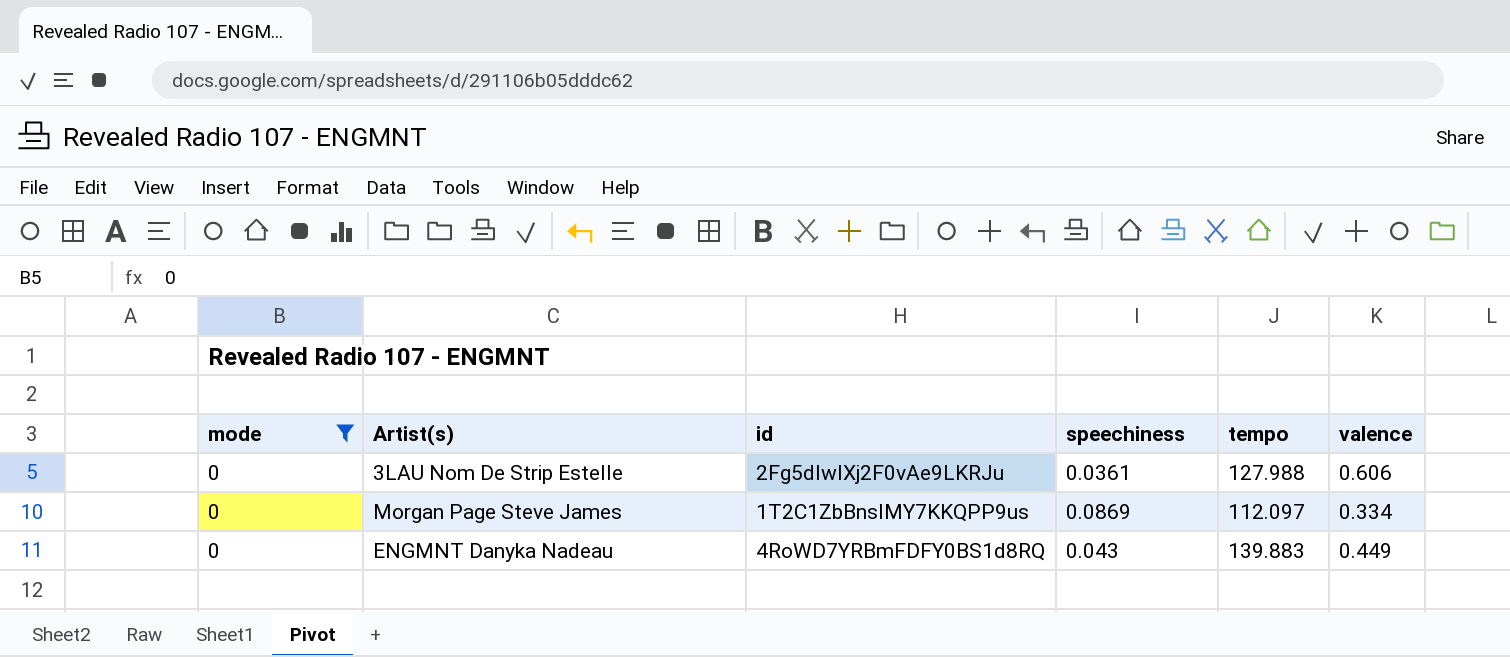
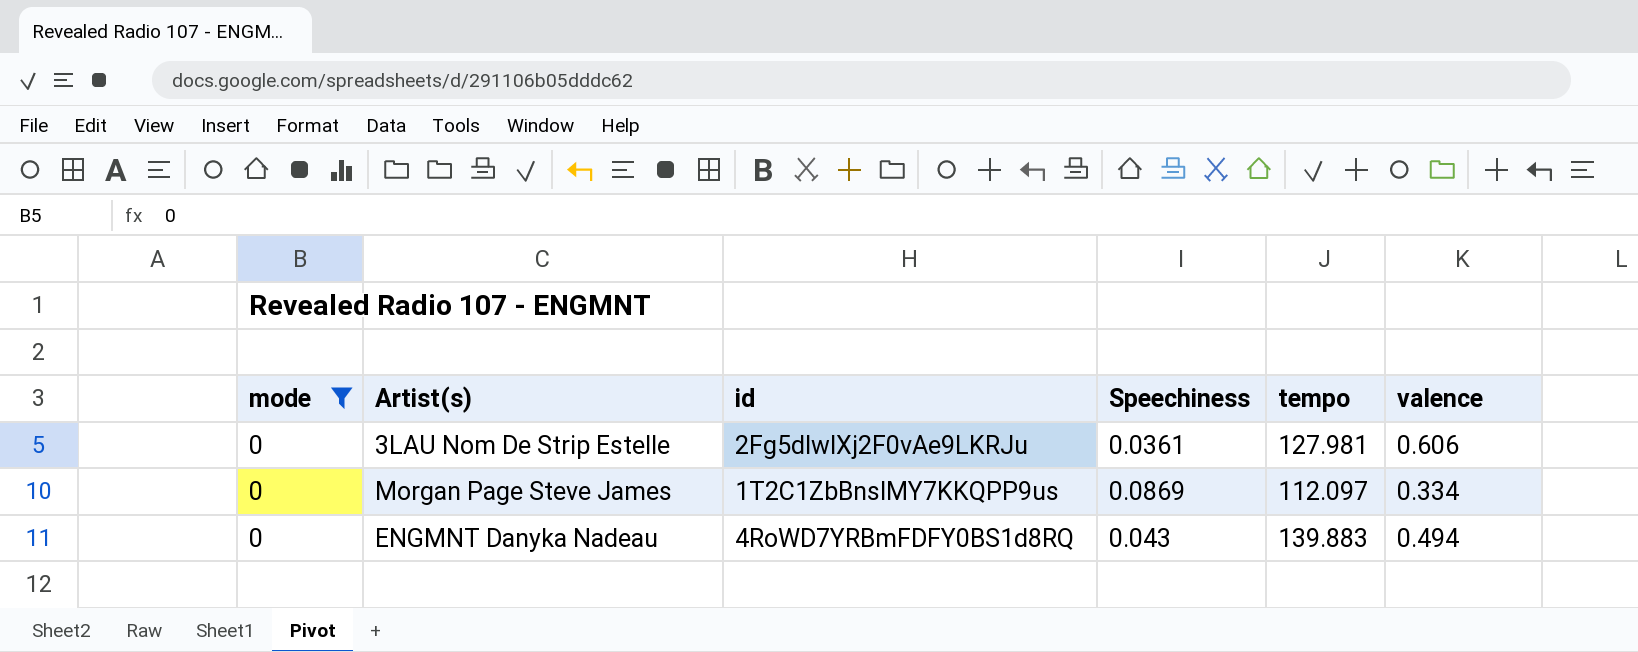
column name: speechiness -> Speechiness
3LAU Nom De Strip Estelle | tempo: 127.988 -> 127.981
ENGMNT Danyka Nadeau | valence: 0.449 -> 0.494

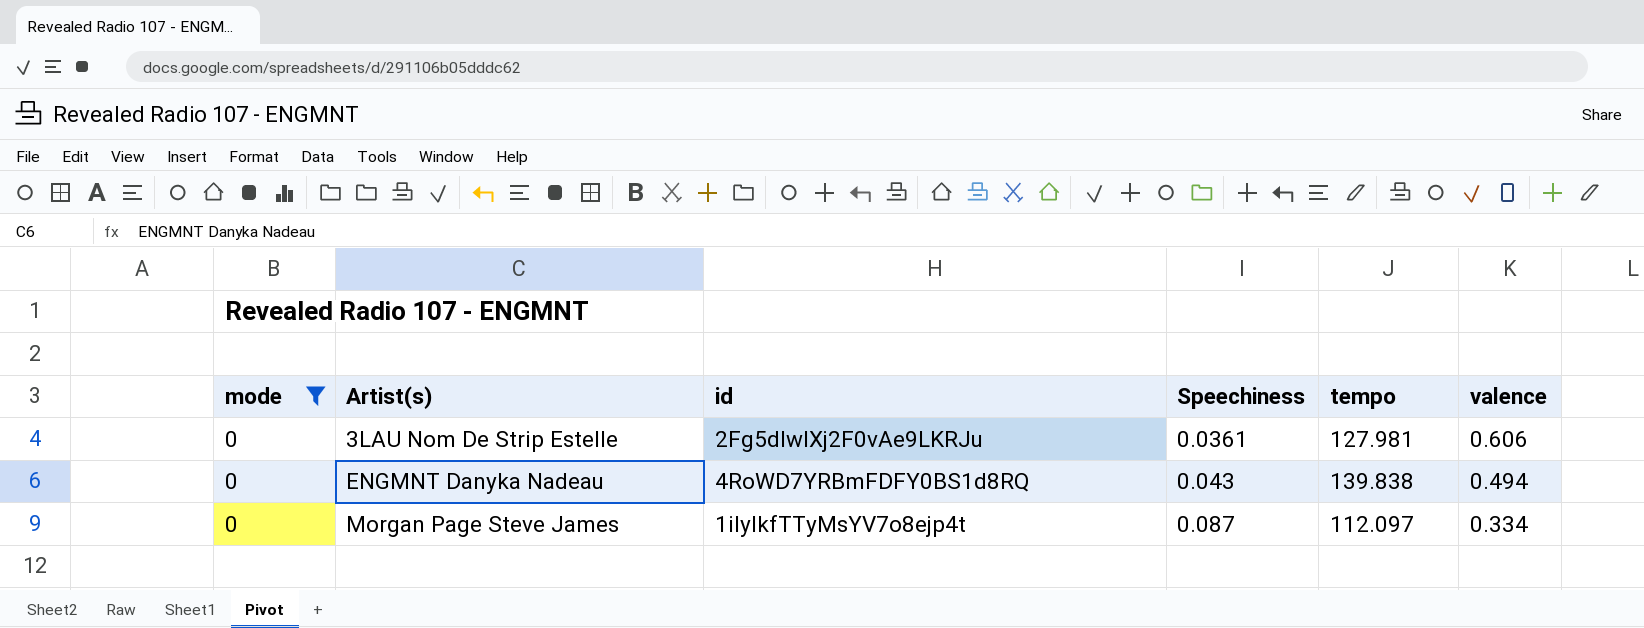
row order: none -> Artist(s) ascending
ENGMNT Danyka Nadeau | tempo: 139.883 -> 139.838
Morgan Page Steve James | id: 1T2C1ZbBnsIMY7KKQPP9us -> 1ilyIkfTTyMsYV7o8ejp4t
Morgan Page Steve James | Speechiness: 0.0869 -> 0.087

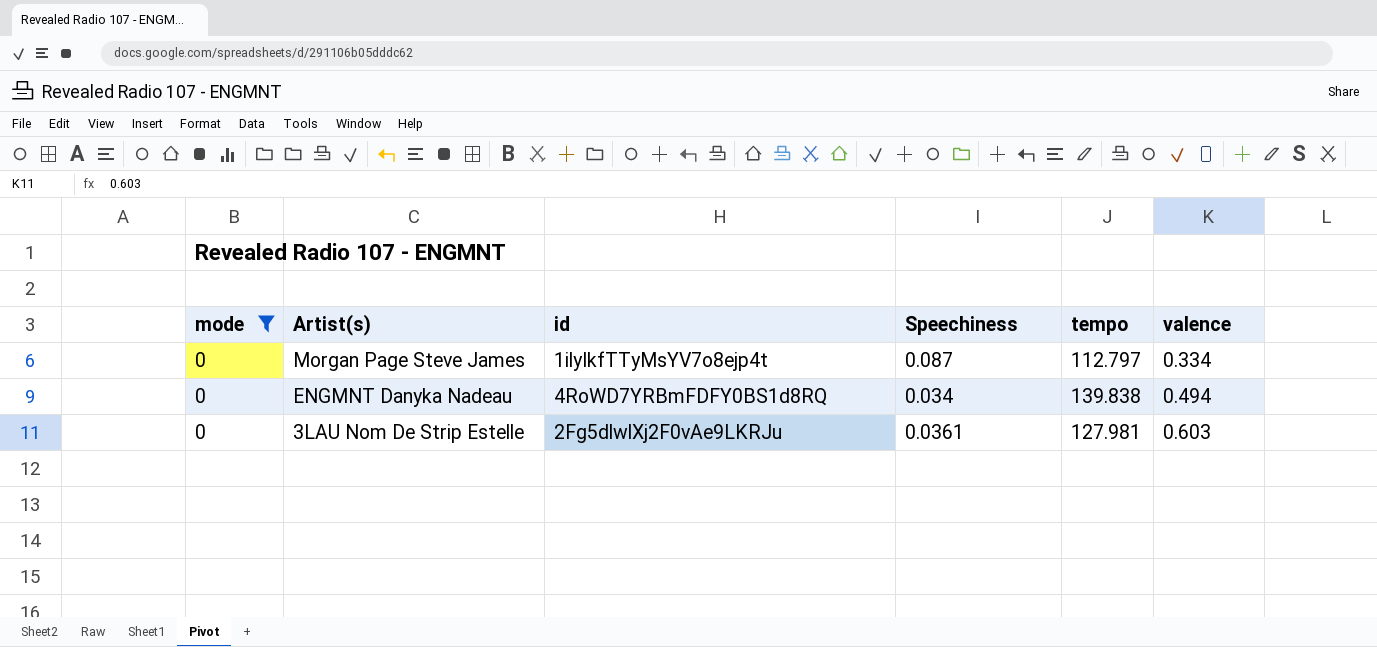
row order: Artist(s) ascending -> Artist(s) descending
Morgan Page Steve James | tempo: 112.097 -> 112.797
ENGMNT Danyka Nadeau | Speechiness: 0.043 -> 0.034
3LAU Nom De Strip Estelle | valence: 0.606 -> 0.603

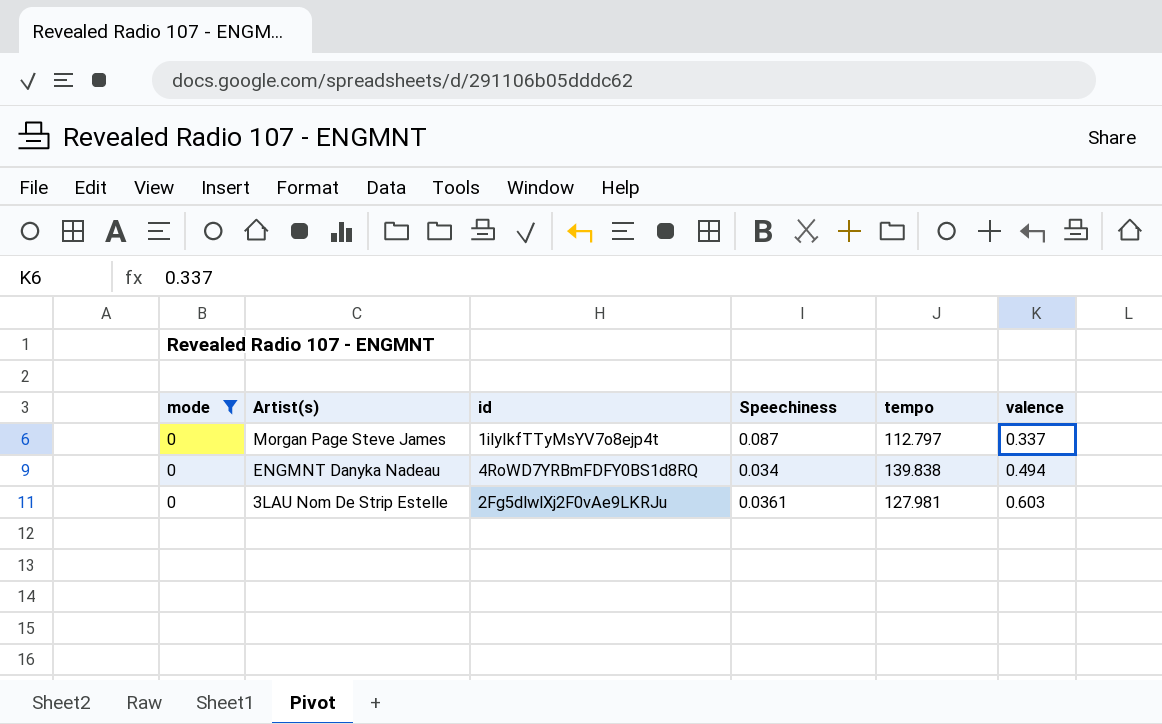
Morgan Page Steve James | valence: 0.334 -> 0.337

